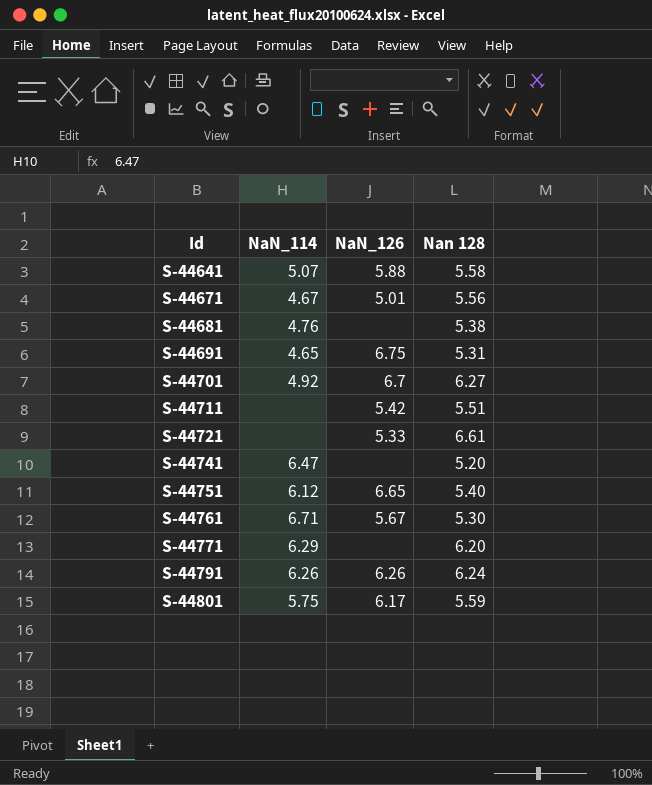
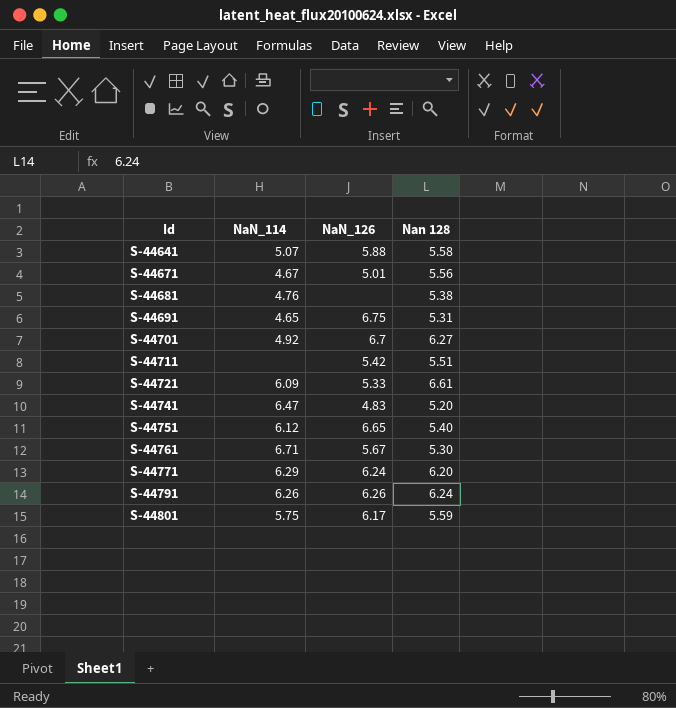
S-44721 | NaN_114: none -> 6.09
S-44741 | NaN_126: none -> 4.83
S-44771 | NaN_126: none -> 6.24

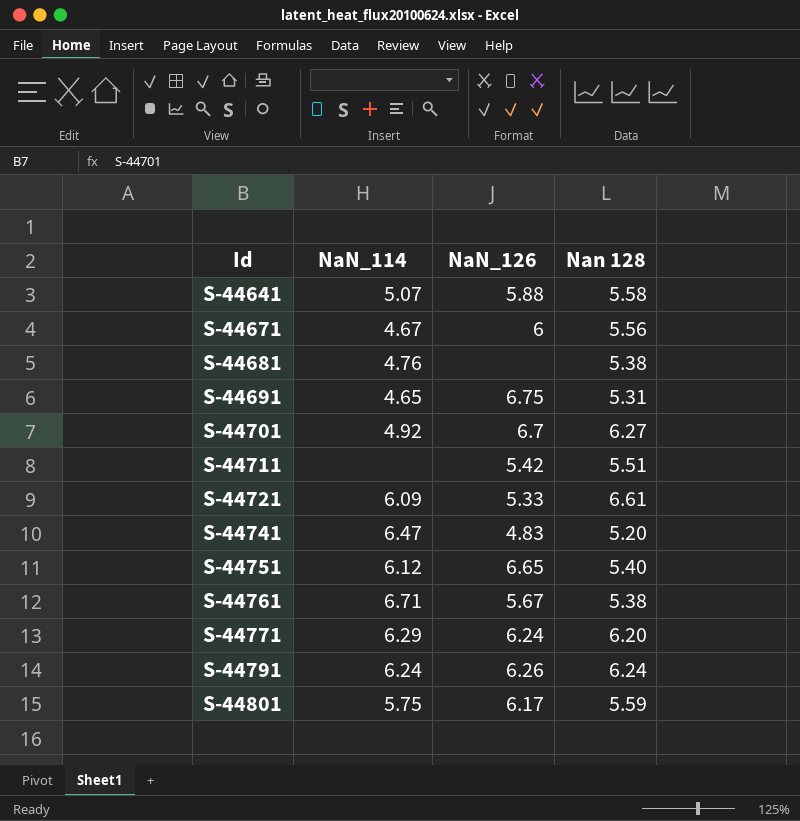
S-44671 | NaN_126: 5.01 -> 6
S-44761 | Nan 128: 5.30 -> 5.38
S-44791 | NaN_114: 6.26 -> 6.24

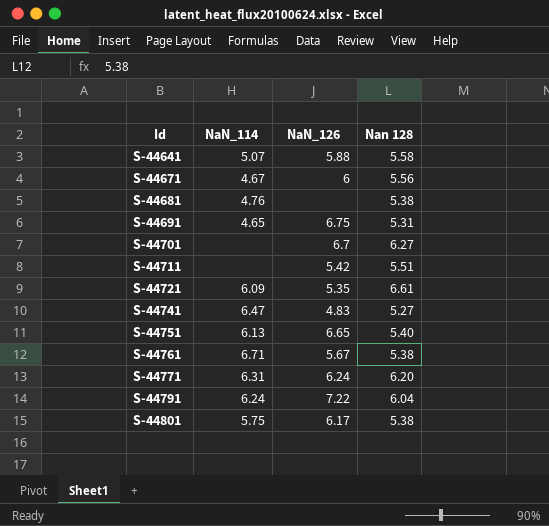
S-44701 | NaN_114: 4.92 -> none
S-44721 | NaN_126: 5.33 -> 5.35
S-44741 | Nan 128: 5.20 -> 5.27
S-44751 | NaN_114: 6.12 -> 6.13
S-44771 | NaN_114: 6.29 -> 6.31
S-44791 | NaN_126: 6.26 -> 7.22
S-44791 | Nan 128: 6.24 -> 6.04
S-44801 | Nan 128: 5.59 -> 5.38

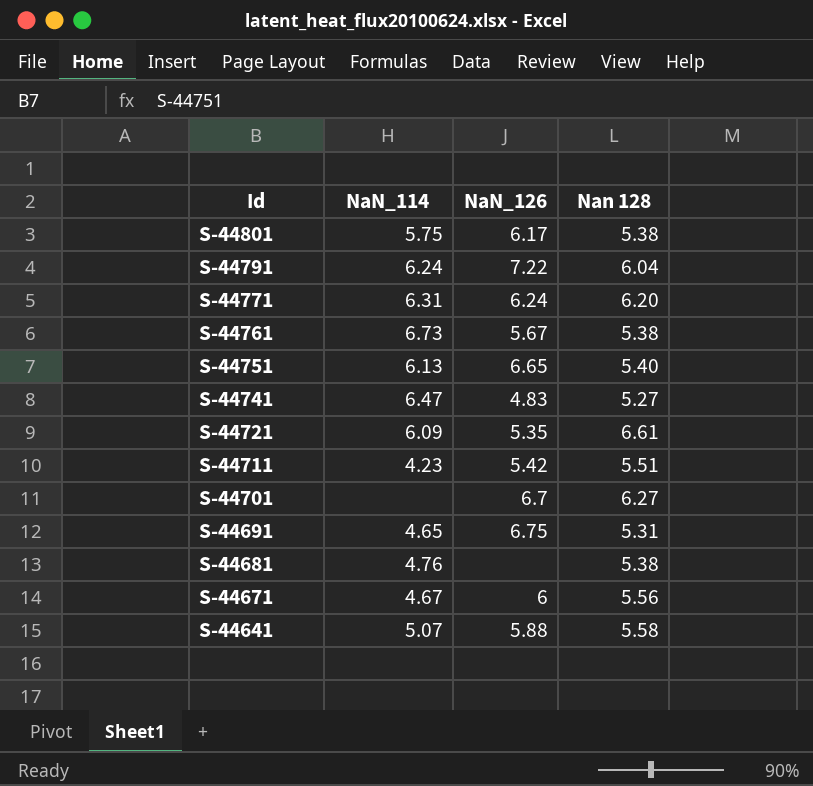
row order: Id ascending -> Id descending
S-44761 | NaN_114: 6.71 -> 6.73
S-44711 | NaN_114: none -> 4.23

